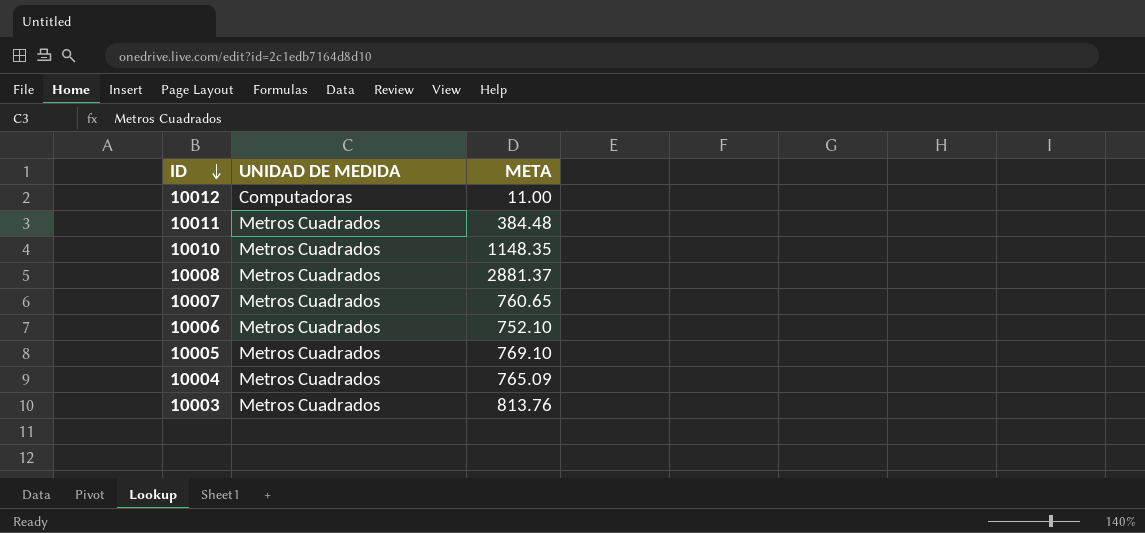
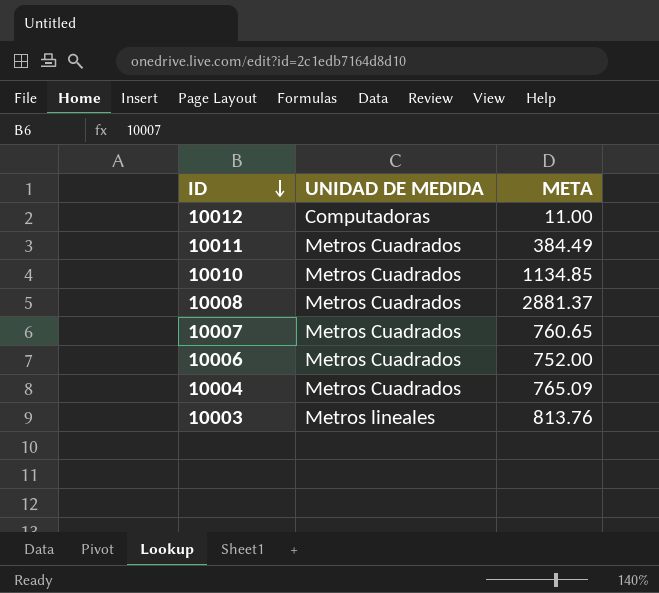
row 10005: Metros Cuadrados | 769.10 -> none
10011 | META: 384.48 -> 384.49
10010 | META: 1148.35 -> 1134.85
10006 | META: 752.10 -> 752.00
10003 | UNIDAD DE MEDIDA: Metros Cuadrados -> Metros lineales

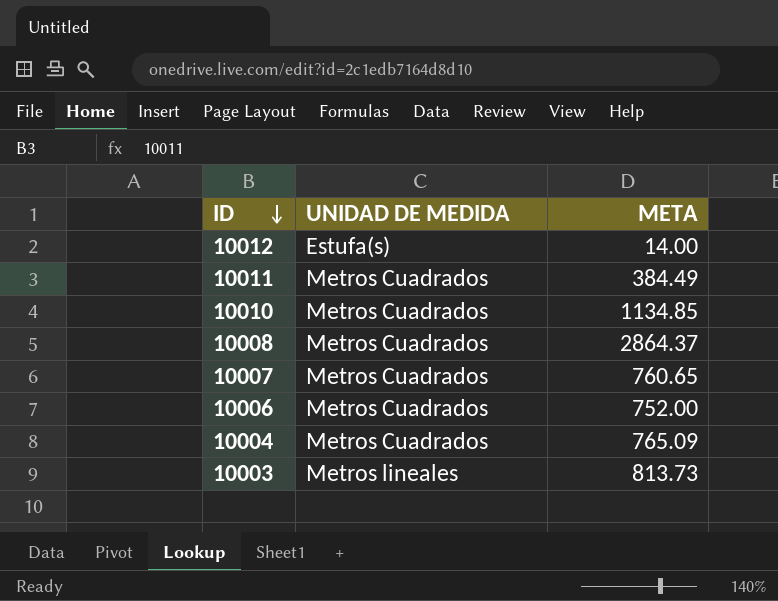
10012 | UNIDAD DE MEDIDA: Computadoras -> Estufa(s)
10012 | META: 11.00 -> 14.00
10008 | META: 2881.37 -> 2864.37
10003 | META: 813.76 -> 813.73

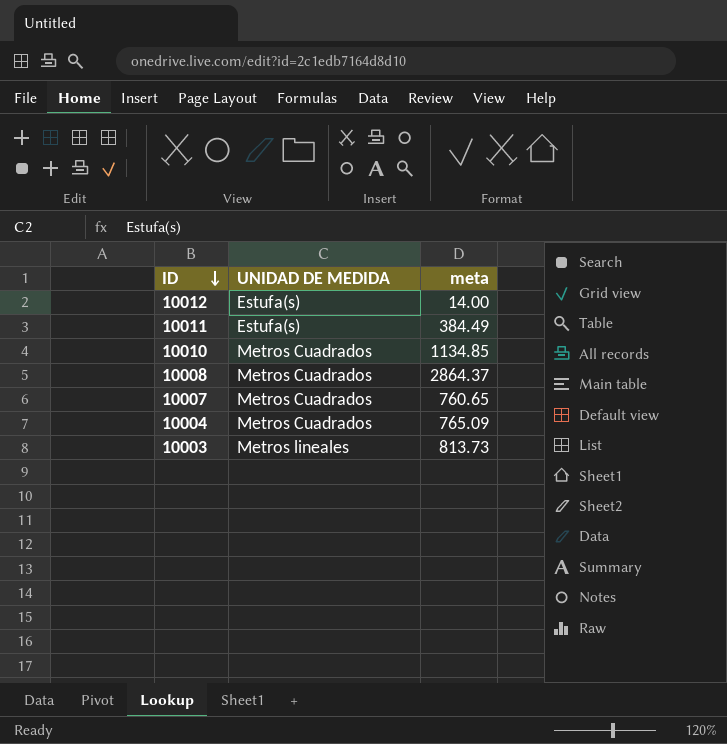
column name: META -> meta
row 10006: Metros Cuadrados | 752.00 -> none
10011 | UNIDAD DE MEDIDA: Metros Cuadrados -> Estufa(s)

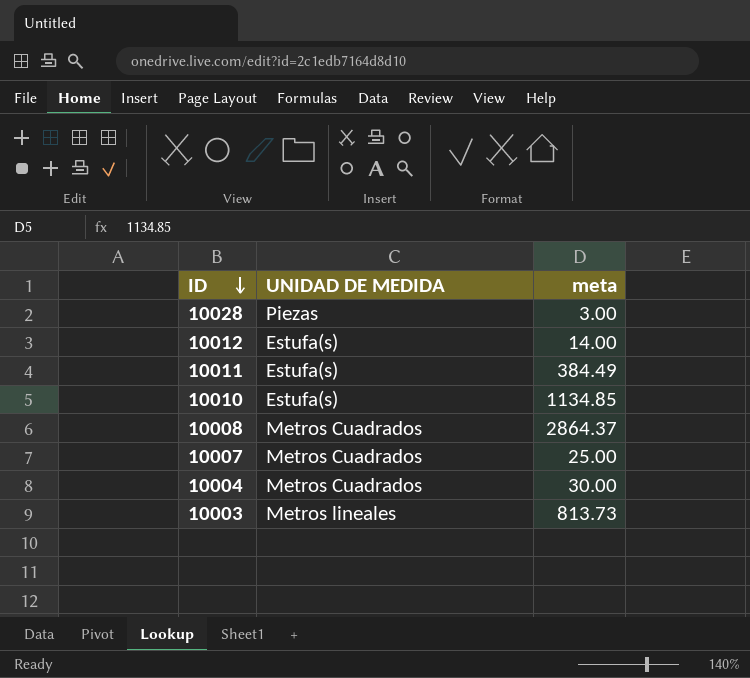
row 10028: none -> Piezas | 3.00
10010 | UNIDAD DE MEDIDA: Metros Cuadrados -> Estufa(s)
10007 | meta: 760.65 -> 25.00
10004 | meta: 765.09 -> 30.00

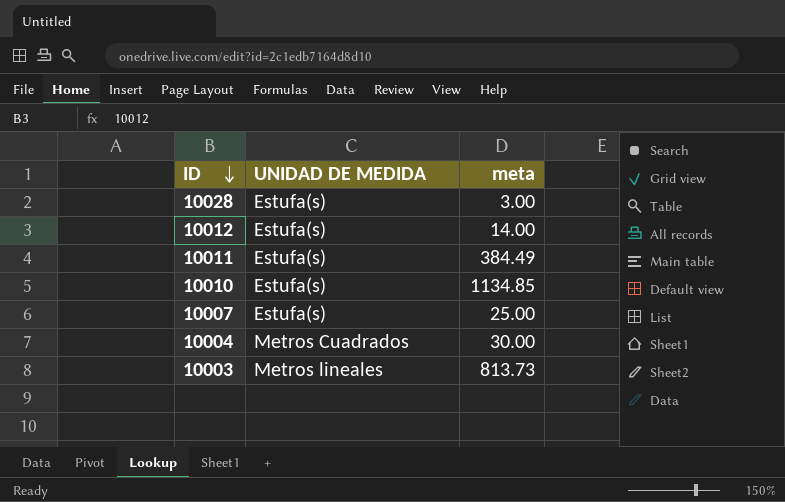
row 10008: Metros Cuadrados | 2864.37 -> none
10028 | UNIDAD DE MEDIDA: Piezas -> Estufa(s)
10007 | UNIDAD DE MEDIDA: Metros Cuadrados -> Estufa(s)

